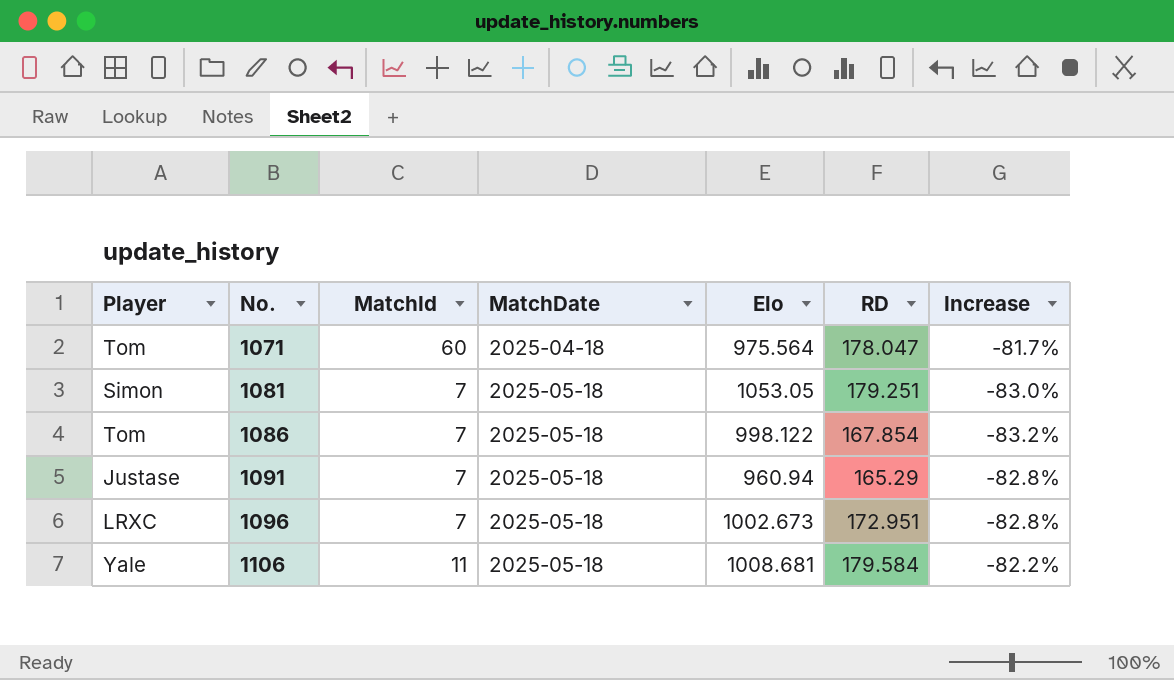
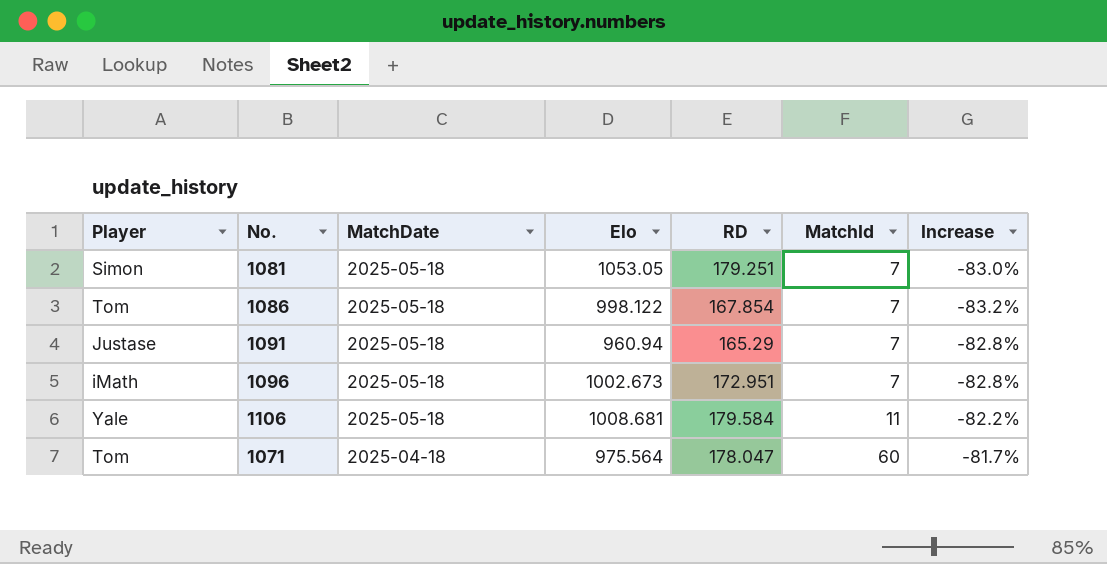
row order: No. ascending -> MatchDate descending
column MatchId | position: 3 -> 6
1096 | Player: LRXC -> iMath

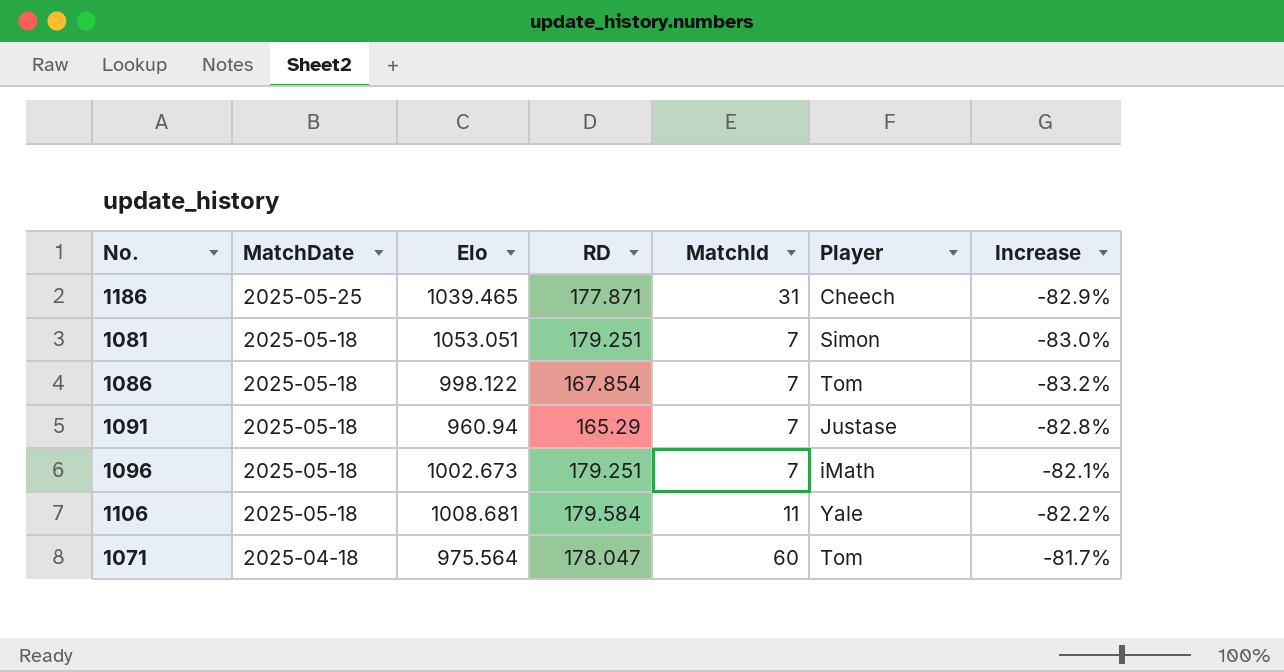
column Player | position: 1 -> 6
row 1186: none -> 2025-05-25 | 1039.465 | 177.871 | 31 | Cheech | -82.9%
1081 | Elo: 1053.05 -> 1053.051
1096 | RD: 172.951 -> 179.251
1096 | Increase: -82.8% -> -82.1%

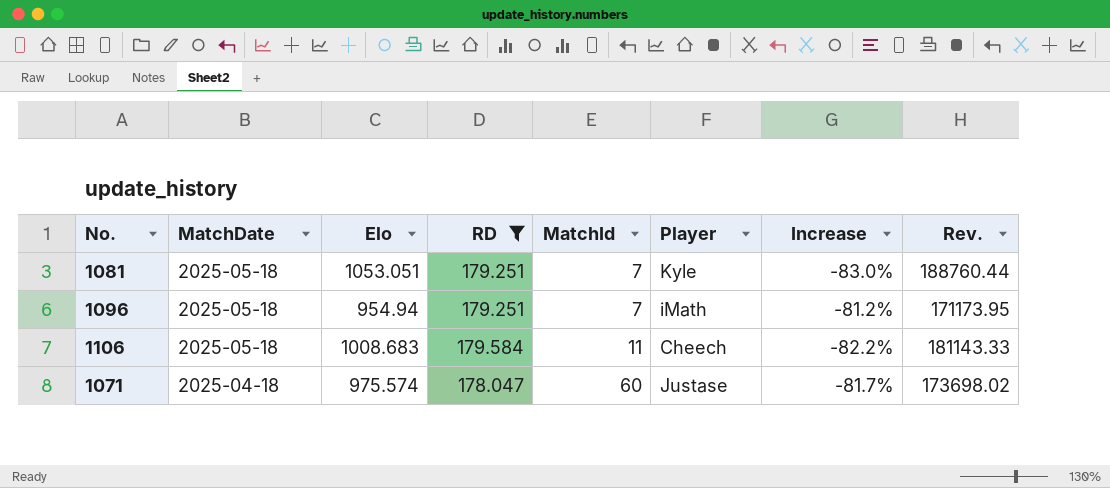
filter: none -> RD >= 178.047
column Rev. | formula: none -> [Elo] * [RD]
1081 | Player: Simon -> Kyle
1096 | Elo: 1002.673 -> 954.94
1096 | Increase: -82.1% -> -81.2%
1106 | Elo: 1008.681 -> 1008.683
1106 | Player: Yale -> Cheech
1071 | Elo: 975.564 -> 975.574
1071 | Player: Tom -> Justase

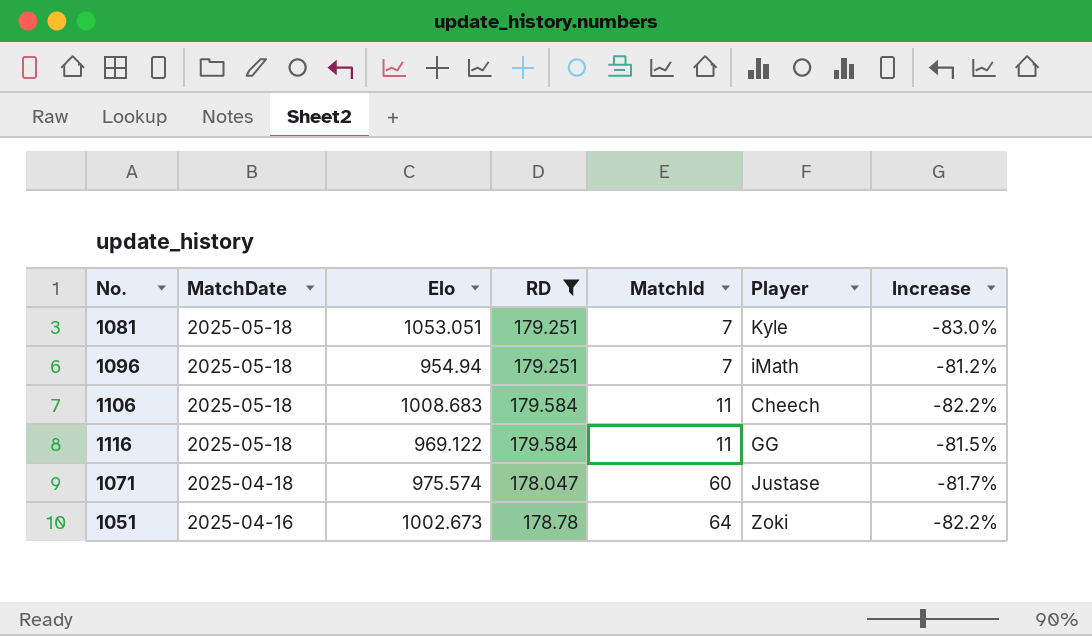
column Rev. | formula: [Elo] * [RD] -> none
row 1116: none -> 2025-05-18 | 969.122 | 179.584 | 11 | GG | -81.5%
row 1051: none -> 2025-04-16 | 1002.673 | 178.78 | 64 | Zoki | -82.2%

